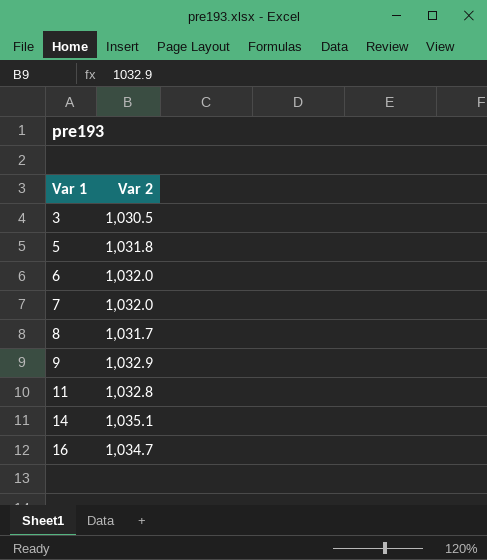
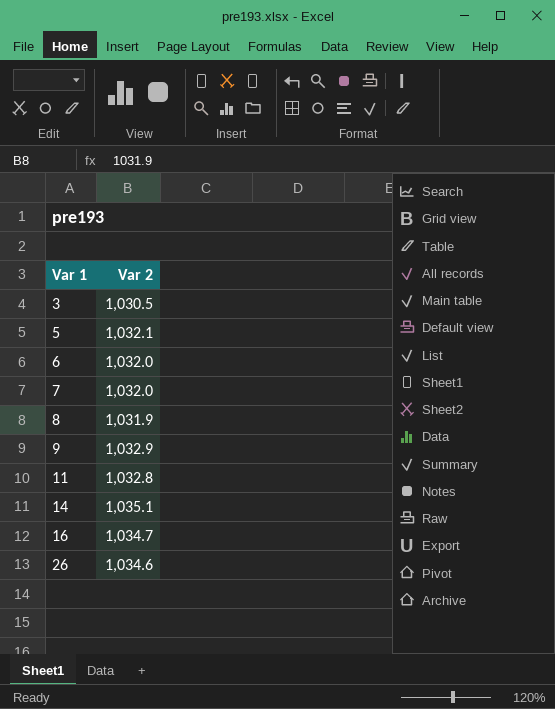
5 | Var 2: 1,031.8 -> 1,032.1
8 | Var 2: 1,031.7 -> 1,031.9
row 26: none -> 1,034.6

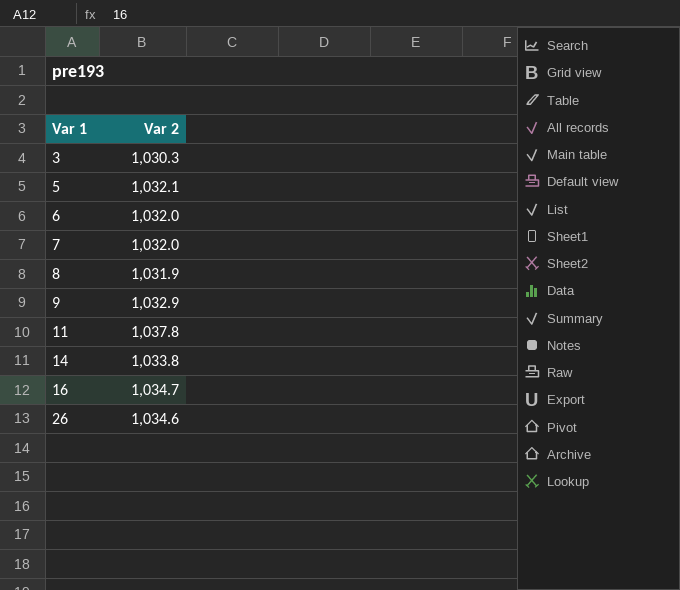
3 | Var 2: 1,030.5 -> 1,030.3
11 | Var 2: 1,032.8 -> 1,037.8
14 | Var 2: 1,035.1 -> 1,033.8

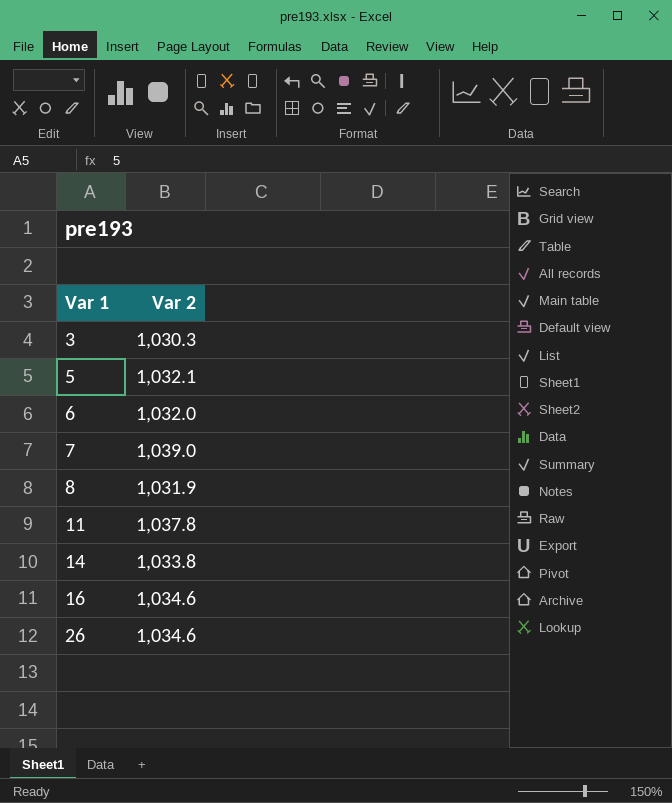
row 9: 1,032.9 -> none
7 | Var 2: 1,032.0 -> 1,039.0
16 | Var 2: 1,034.7 -> 1,034.6

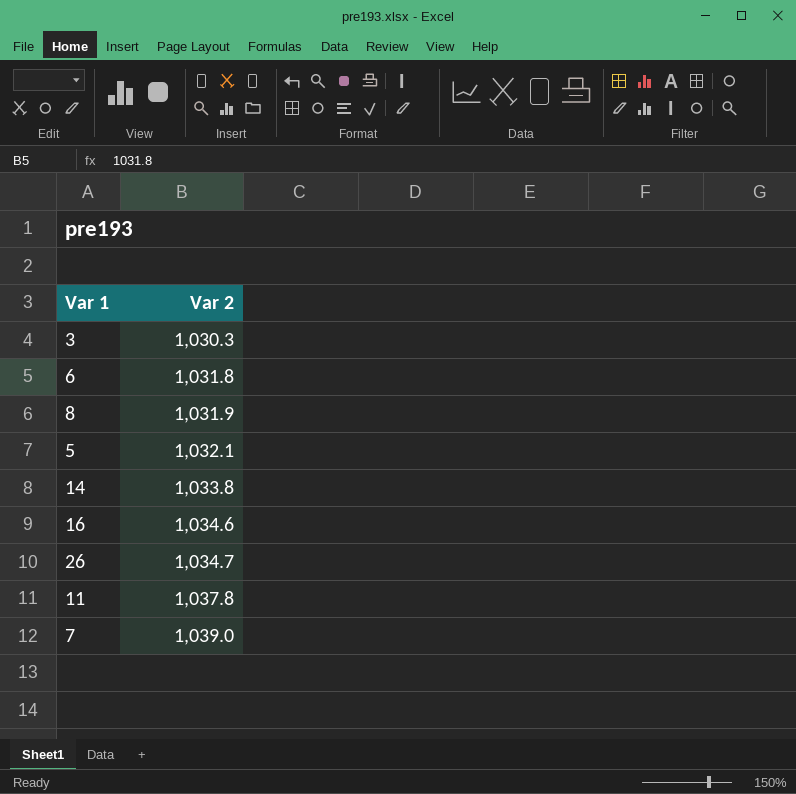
row order: Var 1 ascending -> Var 2 ascending
6 | Var 2: 1,032.0 -> 1,031.8
26 | Var 2: 1,034.6 -> 1,034.7

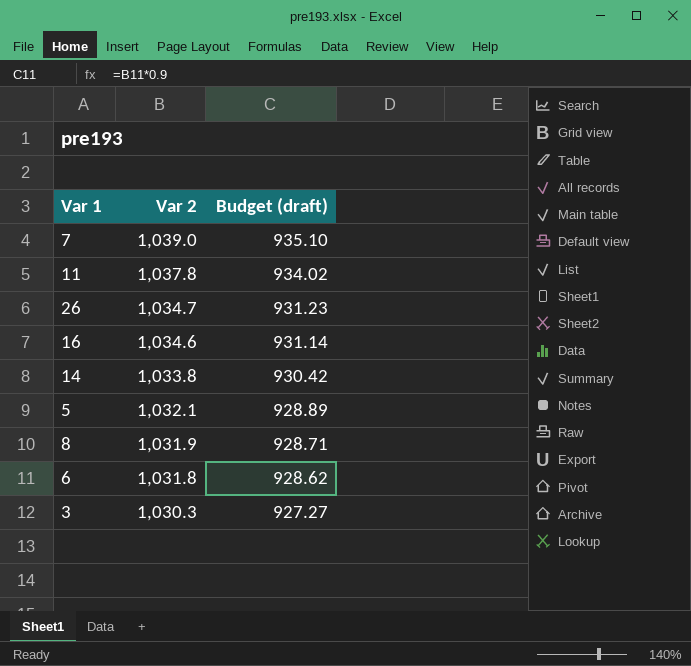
row order: Var 2 ascending -> Var 2 descending
column Budget (draft) | formula: none -> [Var 2] * 0.9

